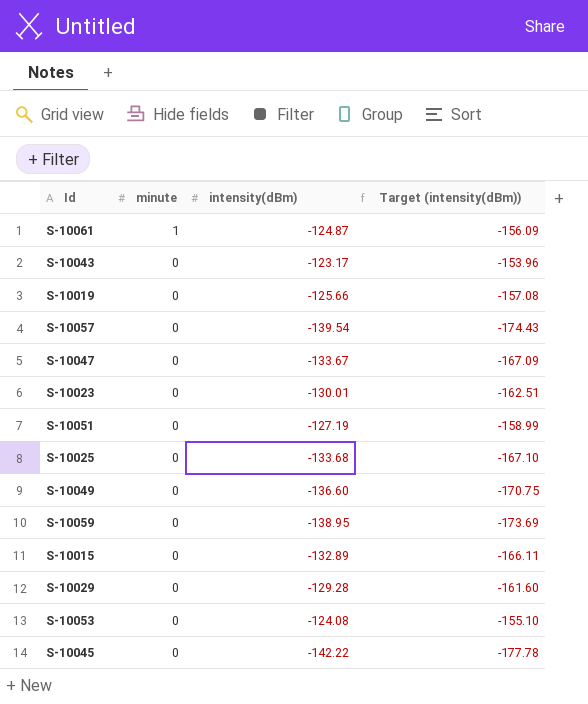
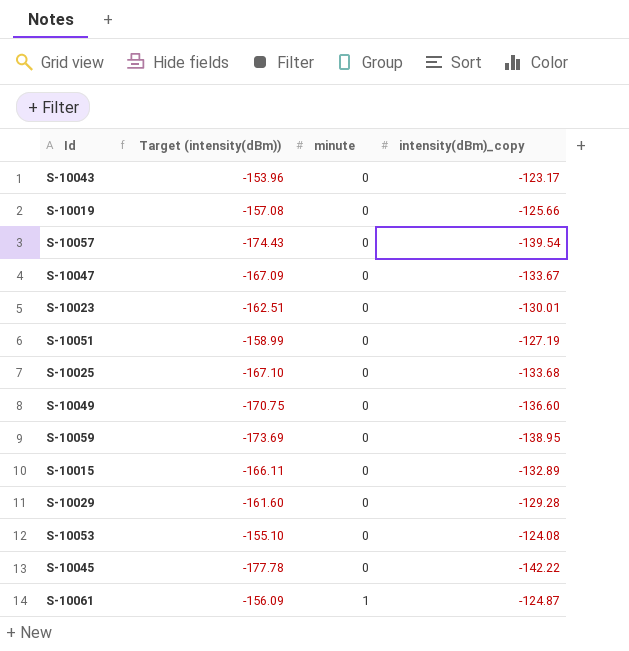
row order: minute descending -> minute ascending
column Target (intensity(dBm)) | position: 4 -> 2
column name: intensity(dBm) -> intensity(dBm)_copy

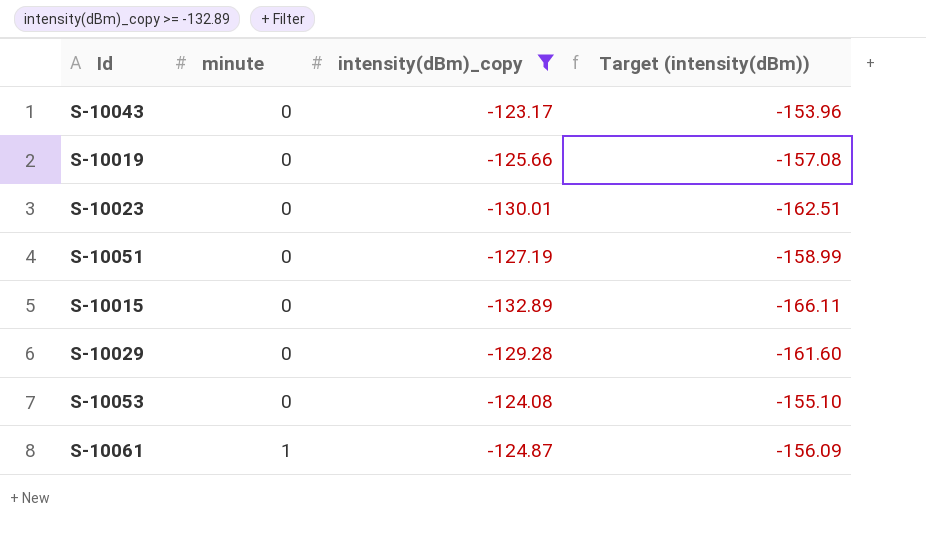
filter: none -> intensity(dBm)_copy >= -132.89
column Target (intensity(dBm)) | position: 2 -> 4

